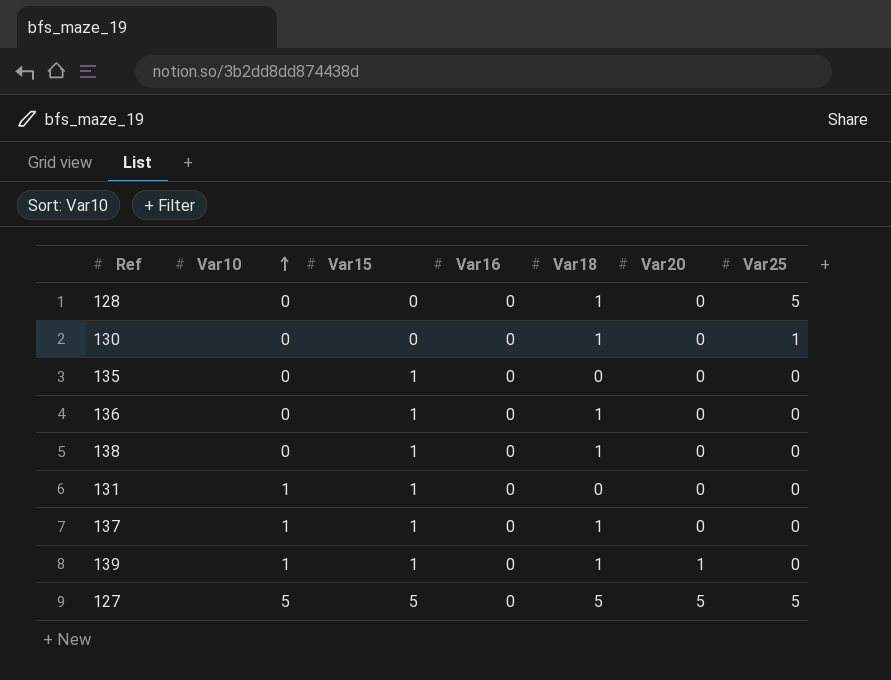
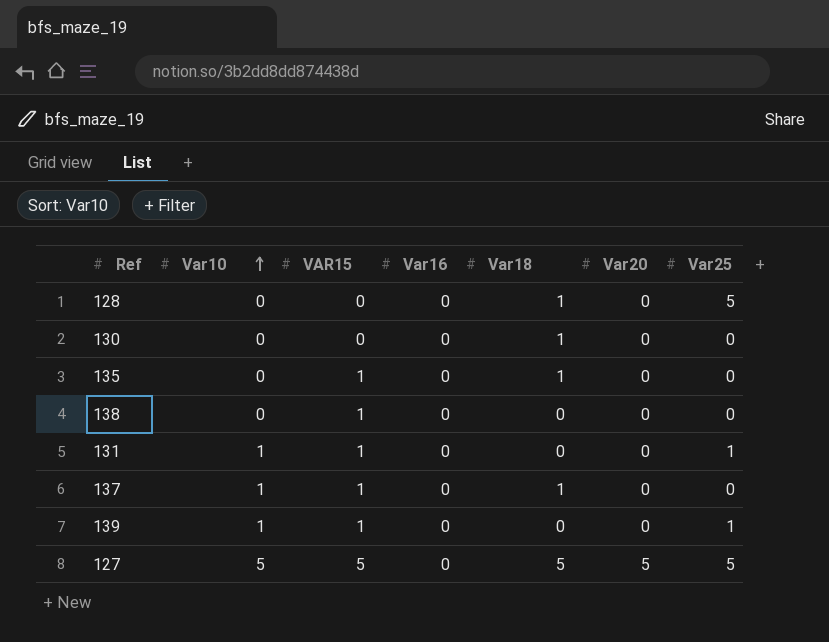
column name: Var15 -> VAR15
row 136: 0 | 1 | 0 | 1 | 0 | 0 -> none
130 | Var25: 1 -> 0
135 | Var18: 0 -> 1
138 | Var18: 1 -> 0
131 | Var25: 0 -> 1
139 | Var18: 1 -> 0
139 | Var20: 1 -> 0
139 | Var25: 0 -> 1

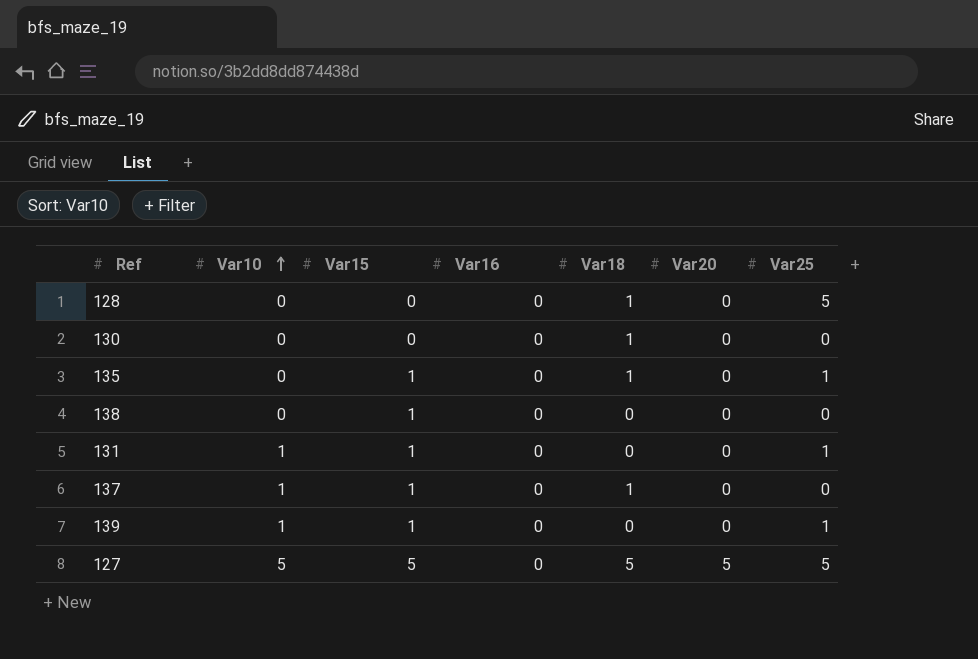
column name: VAR15 -> Var15
135 | Var25: 0 -> 1

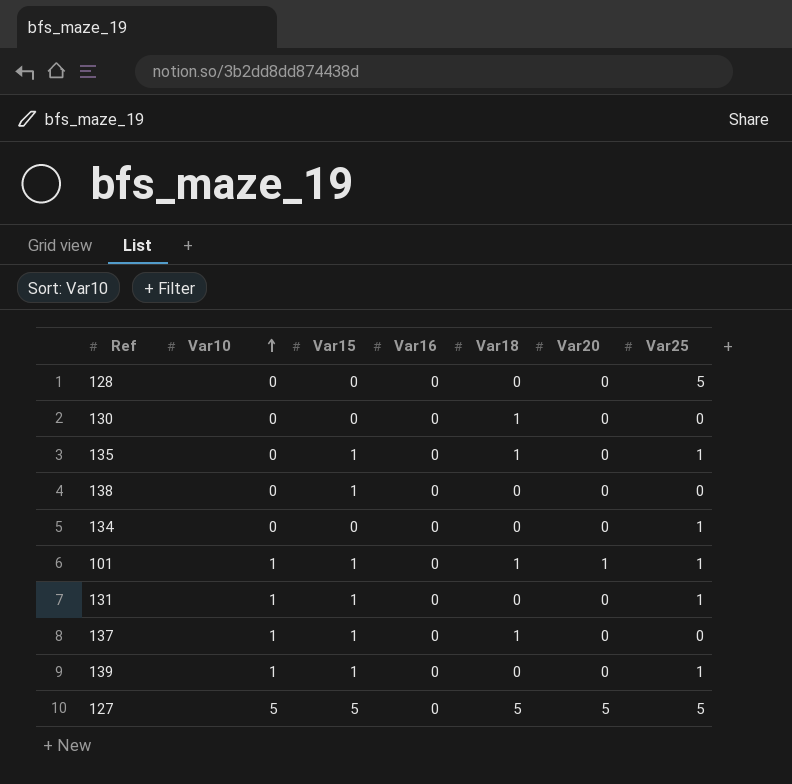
128 | Var18: 1 -> 0
row 134: none -> 0 | 0 | 0 | 0 | 0 | 1
row 101: none -> 1 | 1 | 0 | 1 | 1 | 1

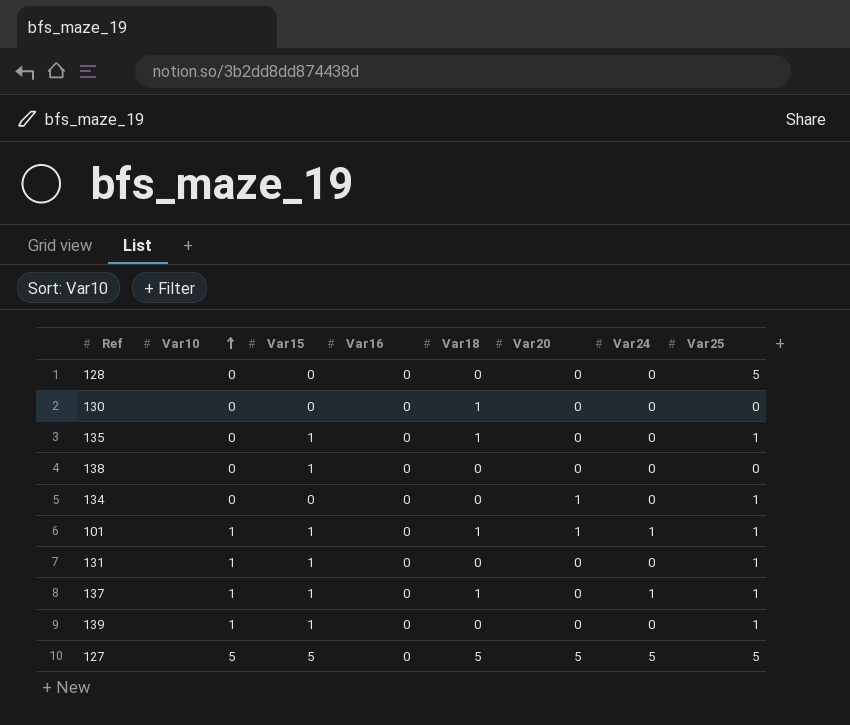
column Var24 | position: none -> 7
134 | Var20: 0 -> 1
137 | Var25: 0 -> 1

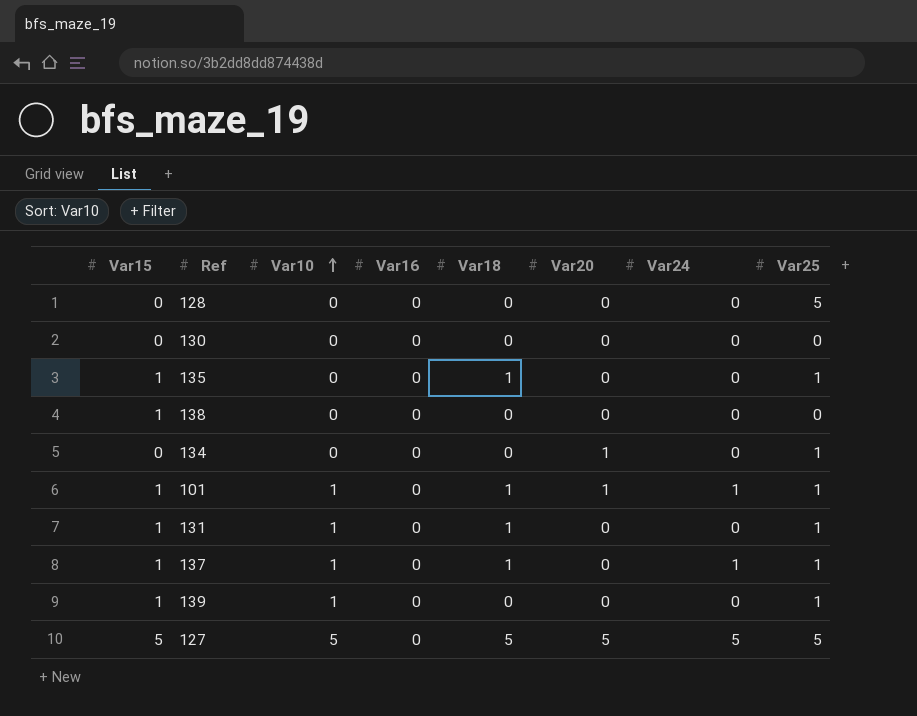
column Var15 | position: 3 -> 1
130 | Var18: 1 -> 0
131 | Var18: 0 -> 1

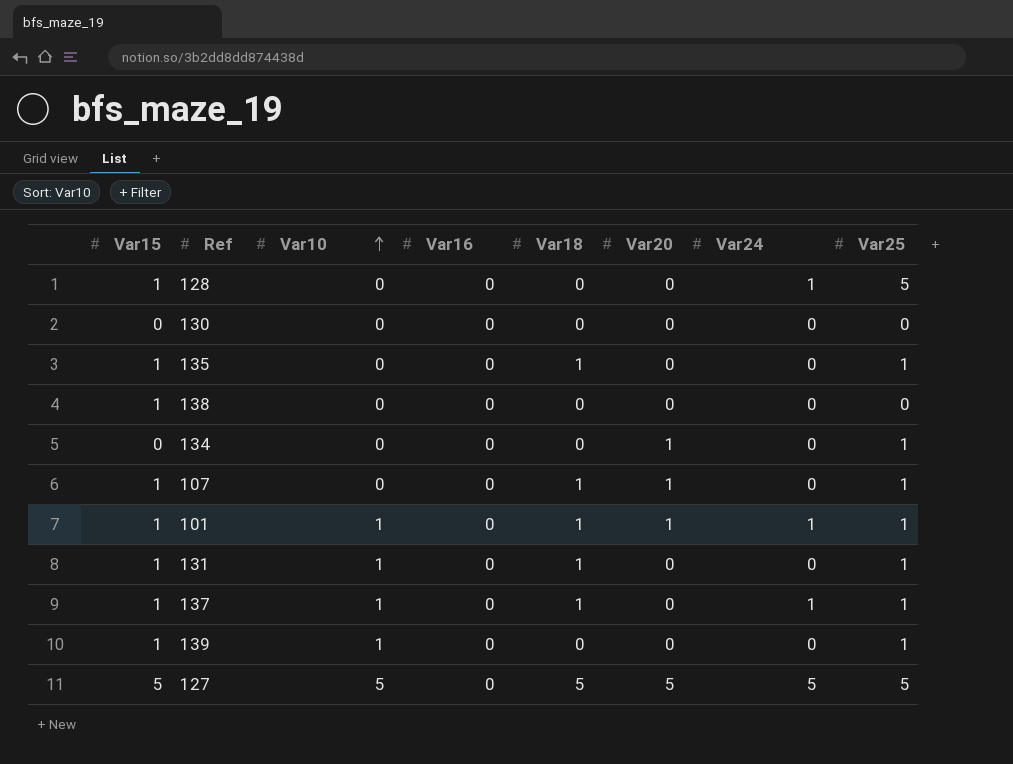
128 | Var15: 0 -> 1
128 | Var24: 0 -> 1
row 107: none -> 1 | 0 | 0 | 1 | 1 | 0 | 1

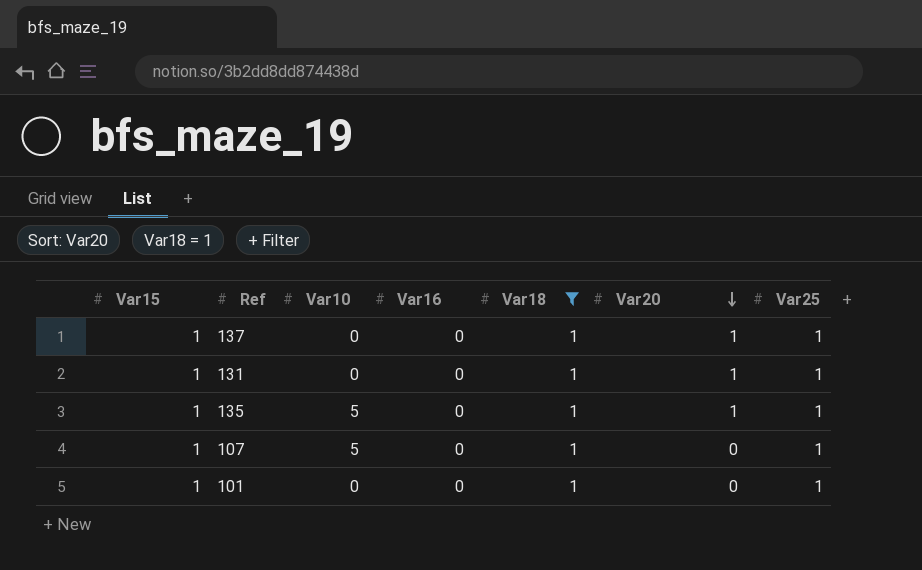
filter: none -> Var18 = 1
row order: Var10 ascending -> Var20 descending
column Var24 | position: 7 -> none
137 | Var10: 1 -> 0
137 | Var20: 0 -> 1
131 | Var10: 1 -> 0
131 | Var20: 0 -> 1
135 | Var10: 0 -> 5
135 | Var20: 0 -> 1
107 | Var10: 0 -> 5
107 | Var20: 1 -> 0
101 | Var10: 1 -> 0
101 | Var20: 1 -> 0

